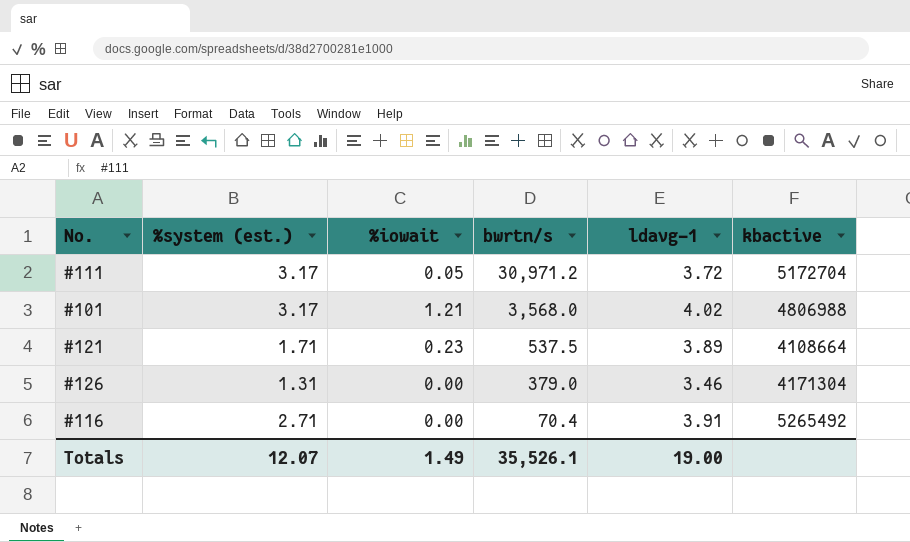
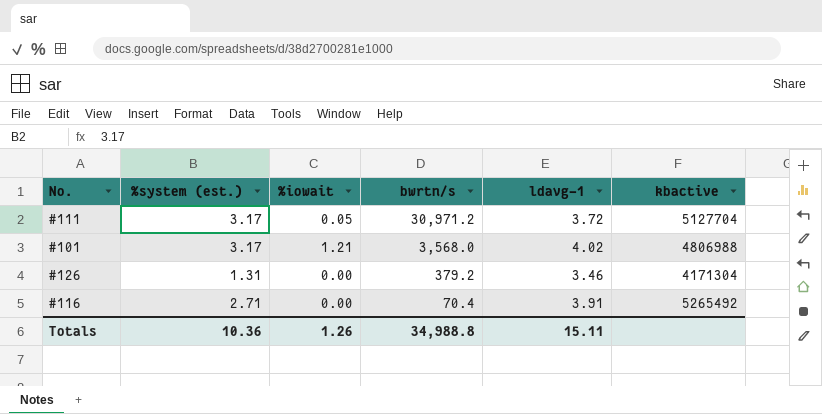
row #121: 1.71 | 0.23 | 537.5 | 3.89 | 4108664 -> none
#111 | kbactive: 5172704 -> 5127704
#126 | bwrtn/s: 379.0 -> 379.2
Totals | %system (est.): 12.07 -> 10.36
Totals | %iowait: 1.49 -> 1.26
Totals | bwrtn/s: 35,526.1 -> 34,988.8
Totals | ldavg-1: 19.00 -> 15.11

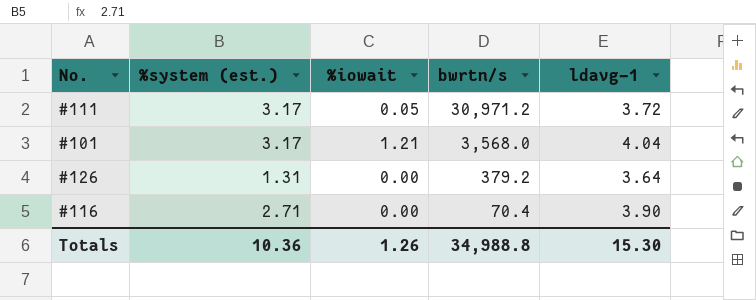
column kbactive | position: 6 -> none
#101 | ldavg-1: 4.02 -> 4.04
#126 | ldavg-1: 3.46 -> 3.64
#116 | ldavg-1: 3.91 -> 3.90
Totals | ldavg-1: 15.11 -> 15.30

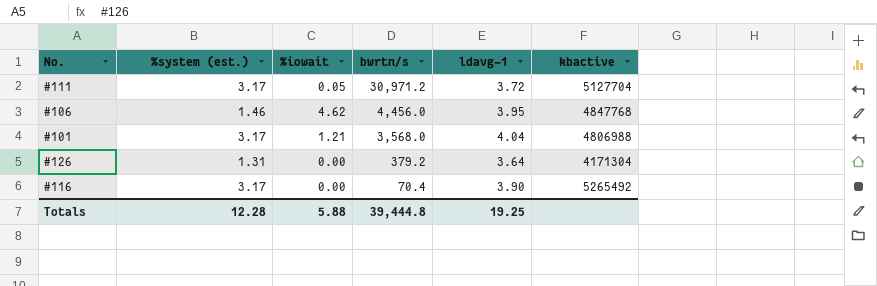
column kbactive | position: none -> 6
row #106: none -> 1.46 | 4.62 | 4,456.0 | 3.95 | 4847768
#116 | %system (est.): 2.71 -> 3.17
Totals | %system (est.): 10.36 -> 12.28
Totals | %iowait: 1.26 -> 5.88
Totals | bwrtn/s: 34,988.8 -> 39,444.8
Totals | ldavg-1: 15.30 -> 19.25

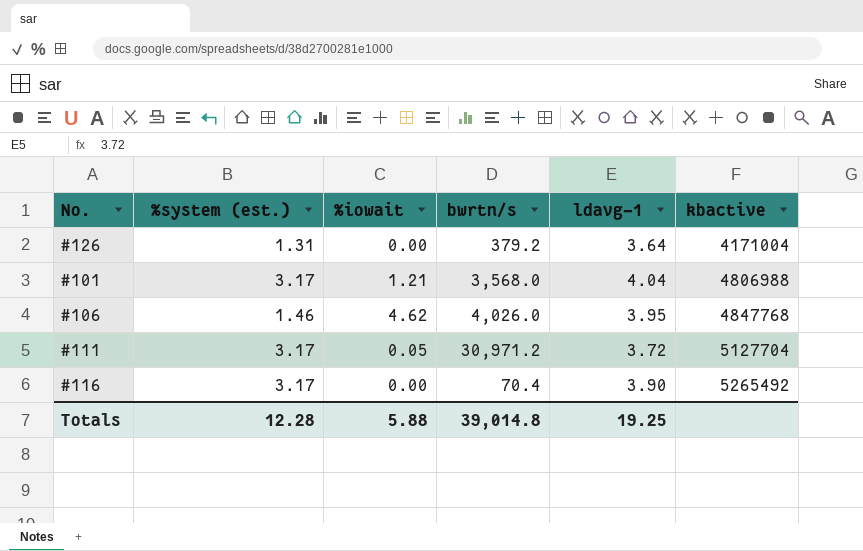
row order: bwrtn/s descending -> kbactive ascending
#126 | kbactive: 4171304 -> 4171004
#106 | bwrtn/s: 4,456.0 -> 4,026.0
Totals | bwrtn/s: 39,444.8 -> 39,014.8

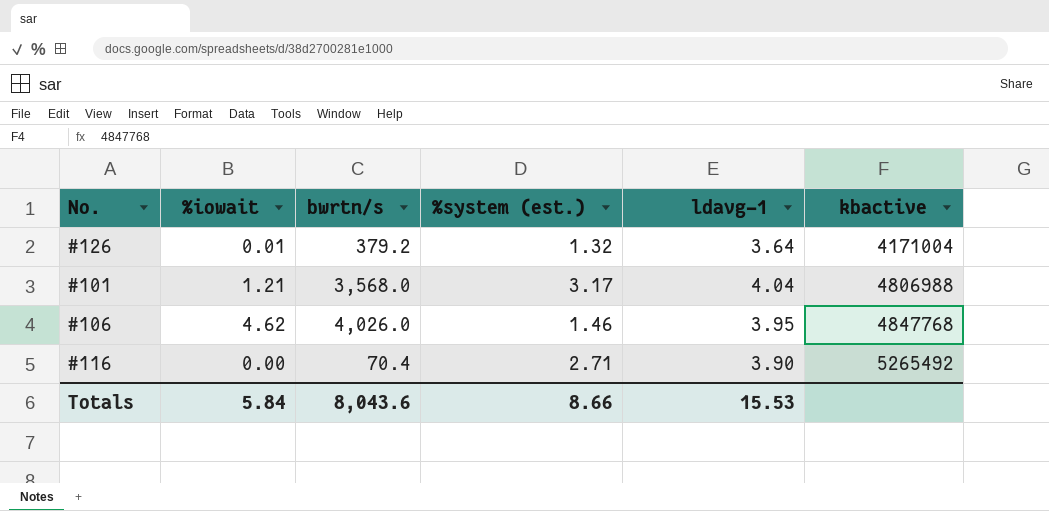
column %system (est.) | position: 2 -> 4
row #111: 3.17 | 0.05 | 30,971.2 | 3.72 | 5127704 -> none
#126 | %iowait: 0.00 -> 0.01
#126 | %system (est.): 1.31 -> 1.32
#116 | %system (est.): 3.17 -> 2.71
Totals | %iowait: 5.88 -> 5.84
Totals | bwrtn/s: 39,014.8 -> 8,043.6
Totals | %system (est.): 12.28 -> 8.66
Totals | ldavg-1: 19.25 -> 15.53

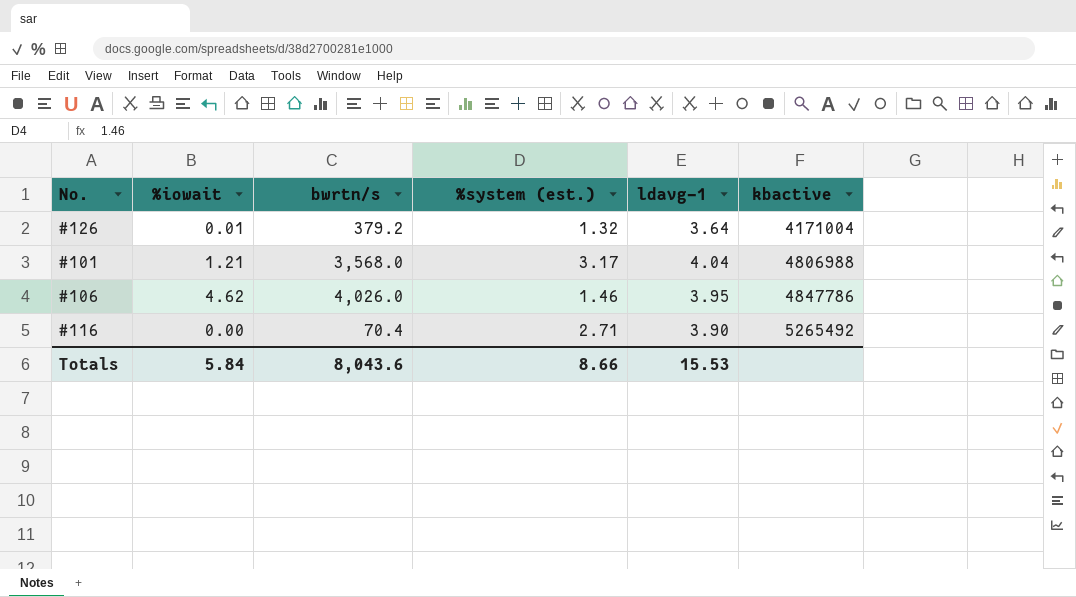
#106 | kbactive: 4847768 -> 4847786

